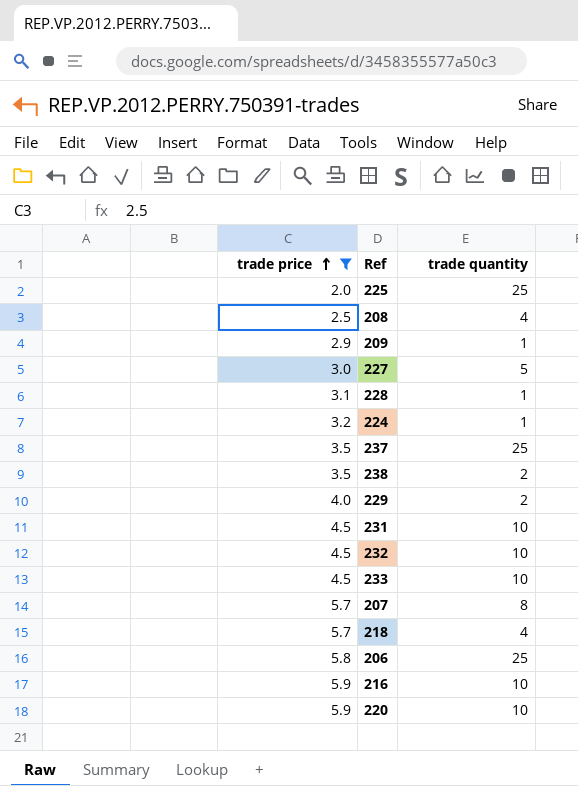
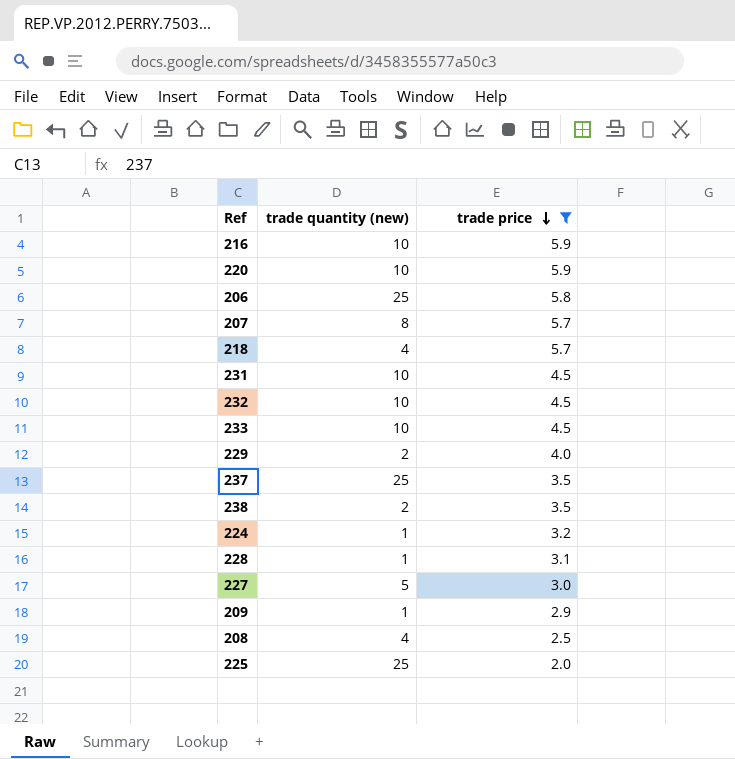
row order: trade price ascending -> trade price descending
column name: trade quantity -> trade quantity (new)
column trade price | position: 1 -> 3

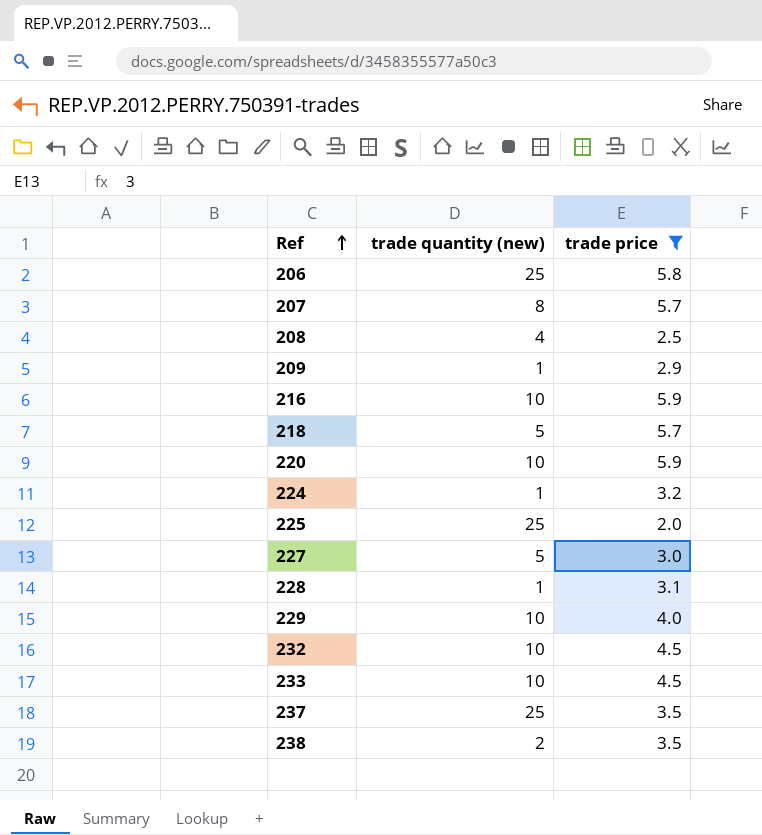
row order: trade price descending -> Ref ascending
row 231: 10 | 4.5 -> none
218 | trade quantity (new): 4 -> 5
229 | trade quantity (new): 2 -> 10

